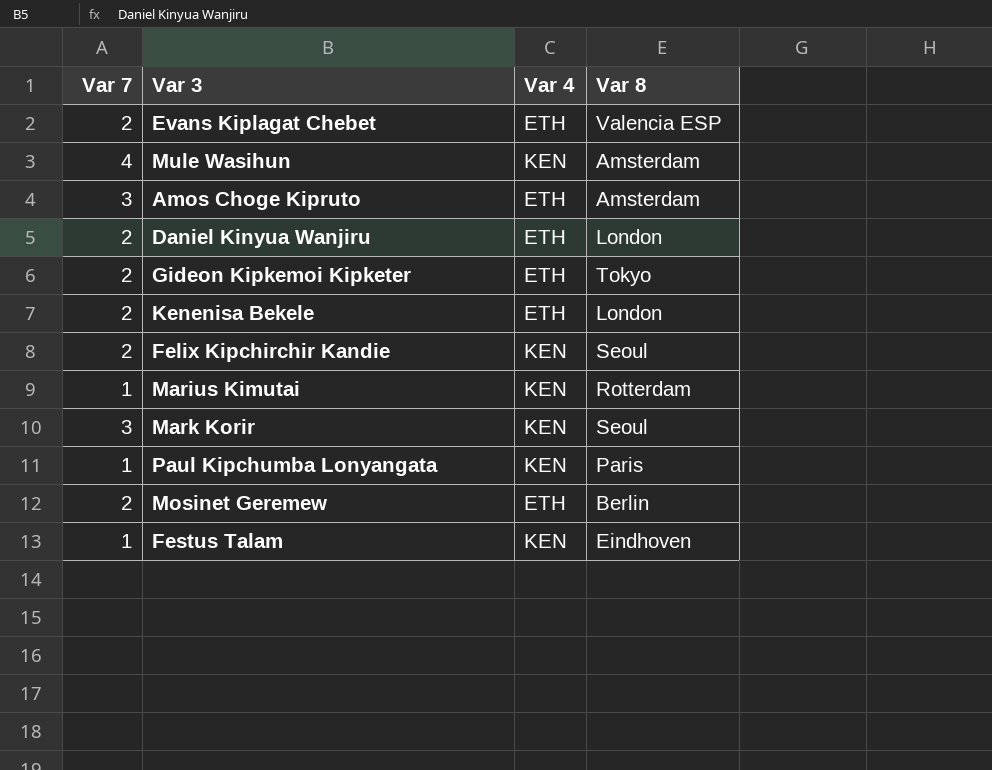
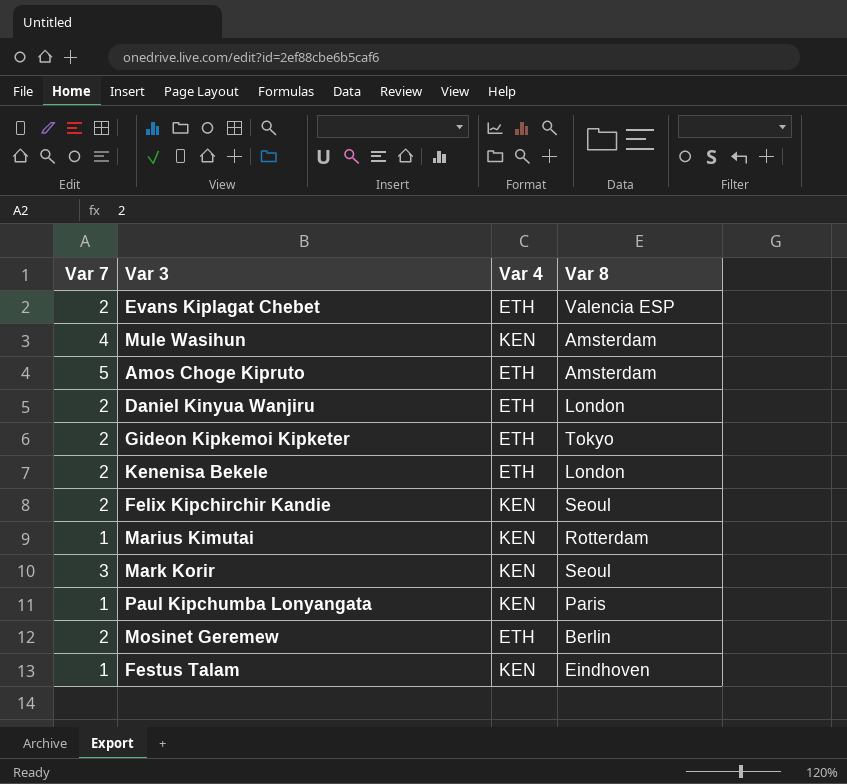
Amos Choge Kipruto | Var 7: 3 -> 5

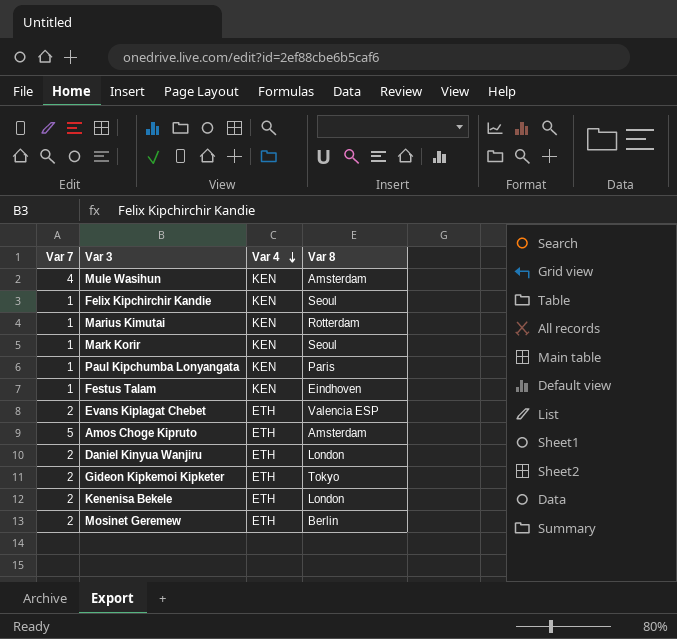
row order: none -> Var 4 descending
Felix Kipchirchir Kandie | Var 7: 2 -> 1
Mark Korir | Var 7: 3 -> 1

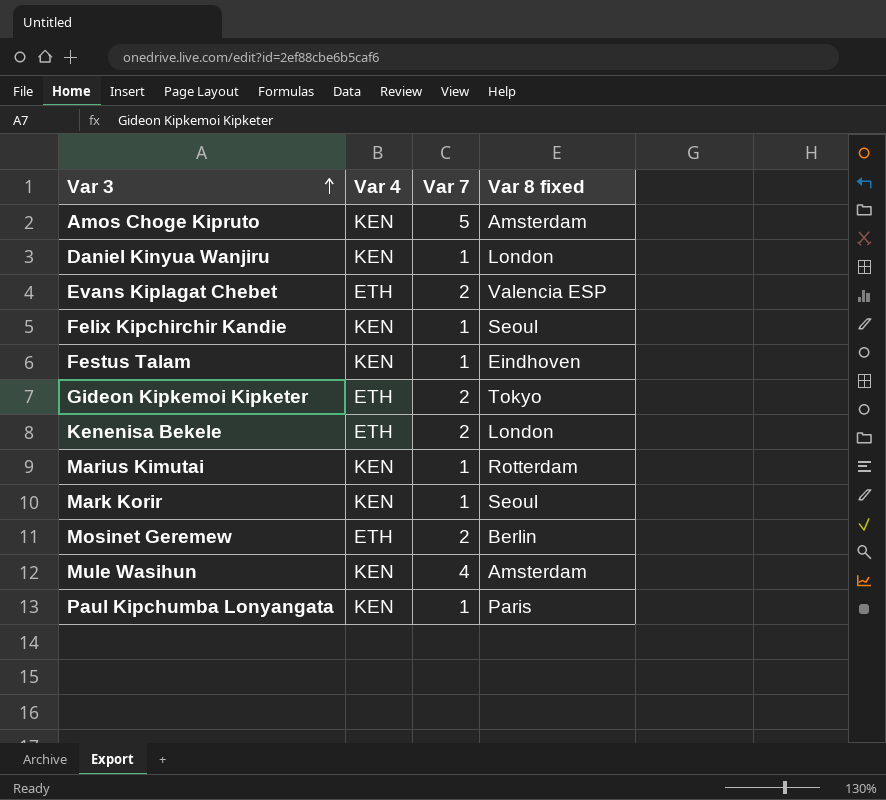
row order: Var 4 descending -> Var 3 ascending
column Var 7 | position: 1 -> 3
column name: Var 8 -> Var 8 fixed
Amos Choge Kipruto | Var 4: ETH -> KEN
Daniel Kinyua Wanjiru | Var 4: ETH -> KEN
Daniel Kinyua Wanjiru | Var 7: 2 -> 1

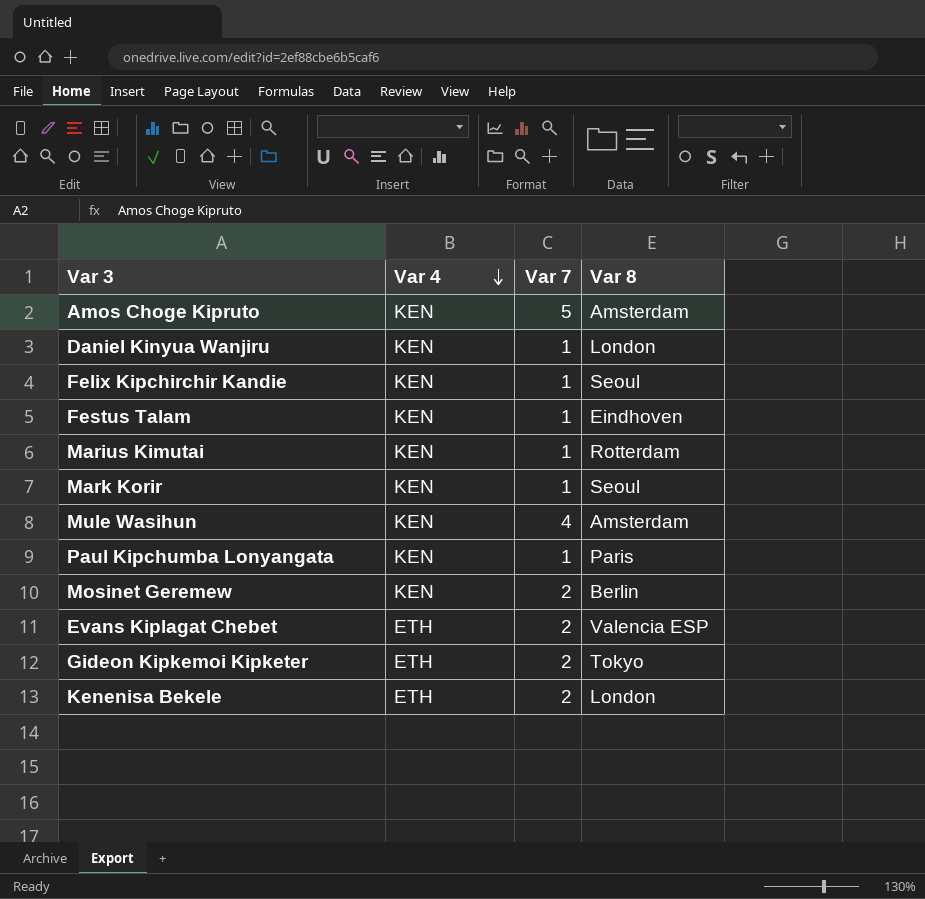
row order: Var 3 ascending -> Var 4 descending
column name: Var 8 fixed -> Var 8
Mosinet Geremew | Var 4: ETH -> KEN

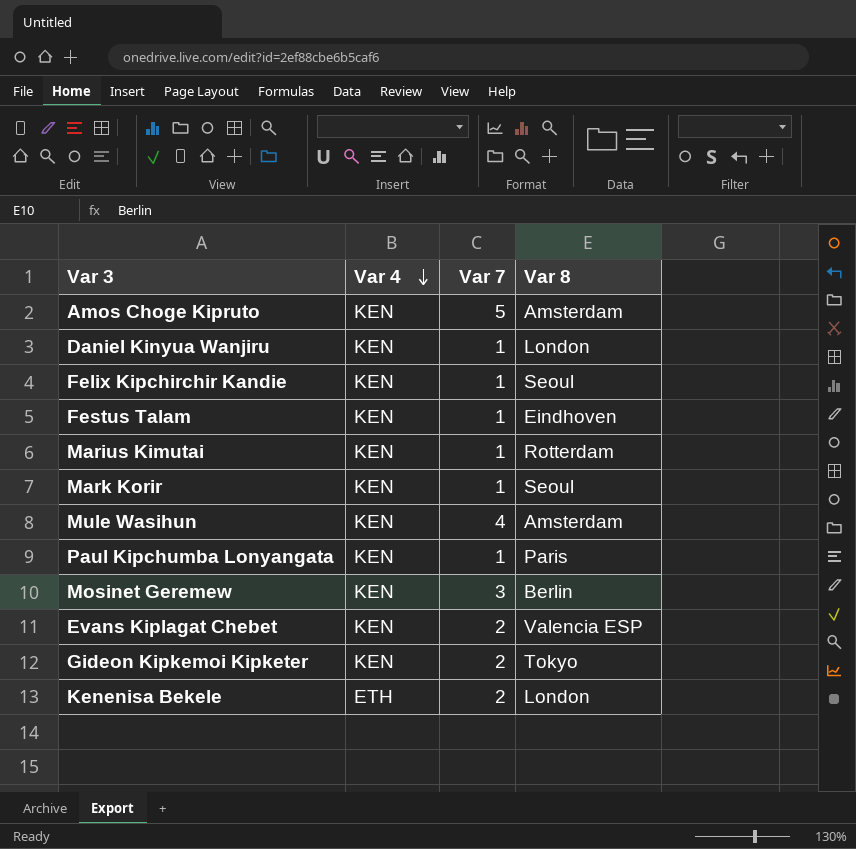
Mosinet Geremew | Var 7: 2 -> 3
Evans Kiplagat Chebet | Var 4: ETH -> KEN
Gideon Kipkemoi Kipketer | Var 4: ETH -> KEN

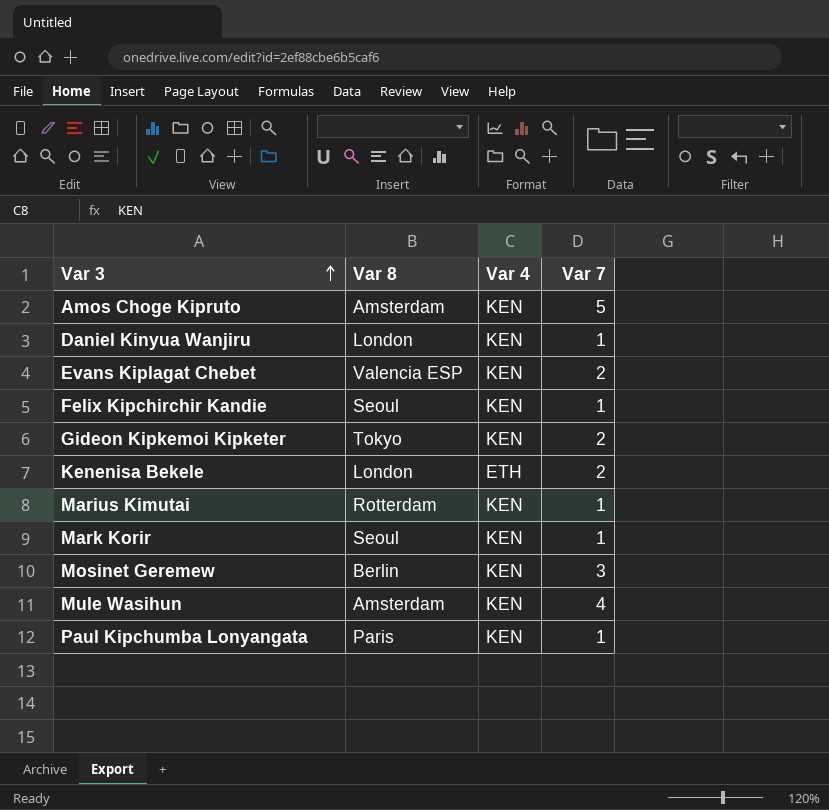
row order: Var 4 descending -> Var 3 ascending
column Var 8 | position: 4 -> 2
row Festus Talam: KEN | 1 | Eindhoven -> none

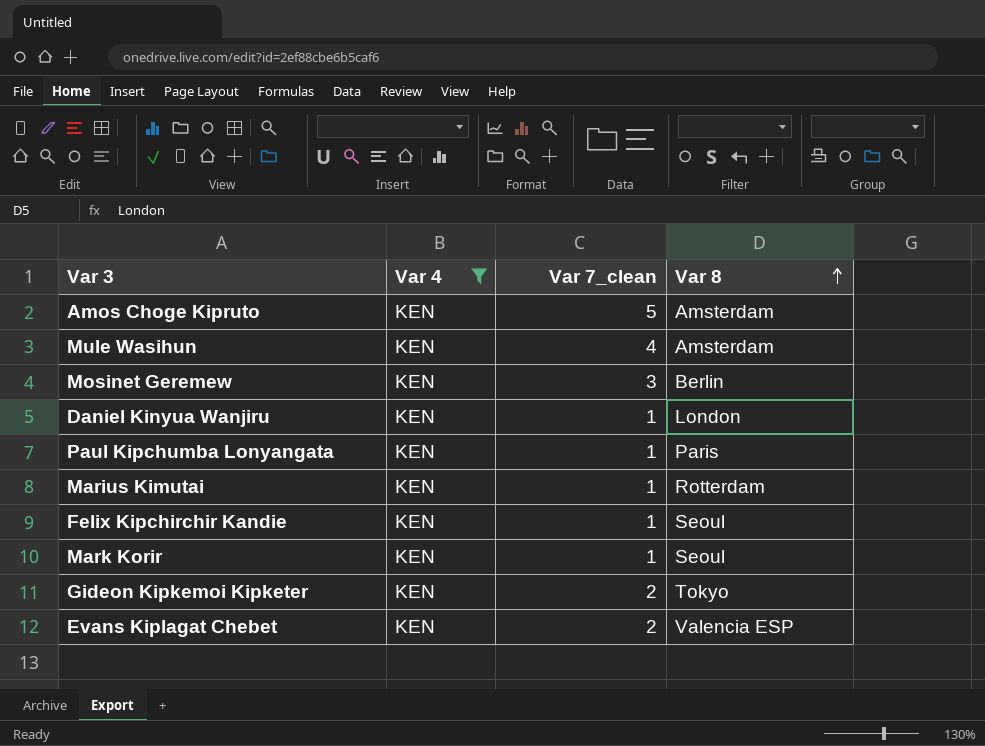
filter: none -> Var 4 = KEN
row order: Var 3 ascending -> Var 8 ascending
column name: Var 7 -> Var 7_clean
column Var 8 | position: 2 -> 4

